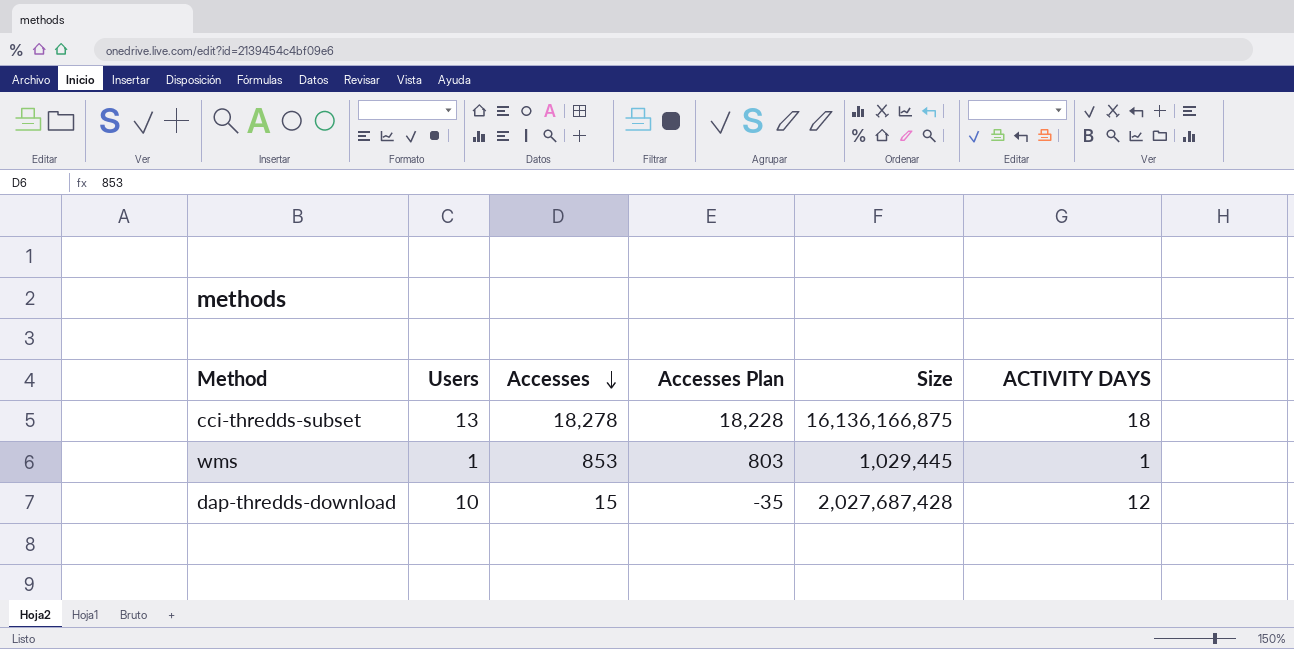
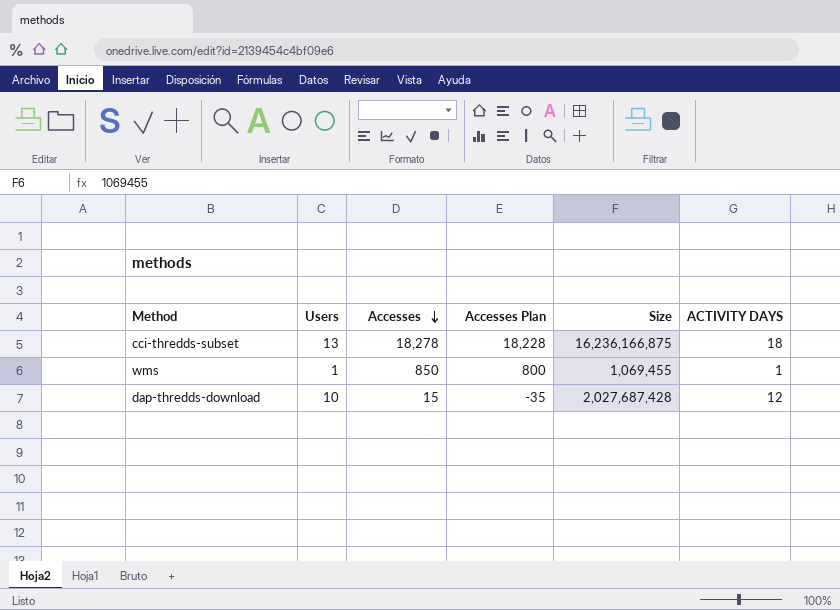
cci-thredds-subset | Size: 16,136,166,875 -> 16,236,166,875
wms | Accesses: 853 -> 850
wms | Accesses Plan: 803 -> 800
wms | Size: 1,029,445 -> 1,069,455

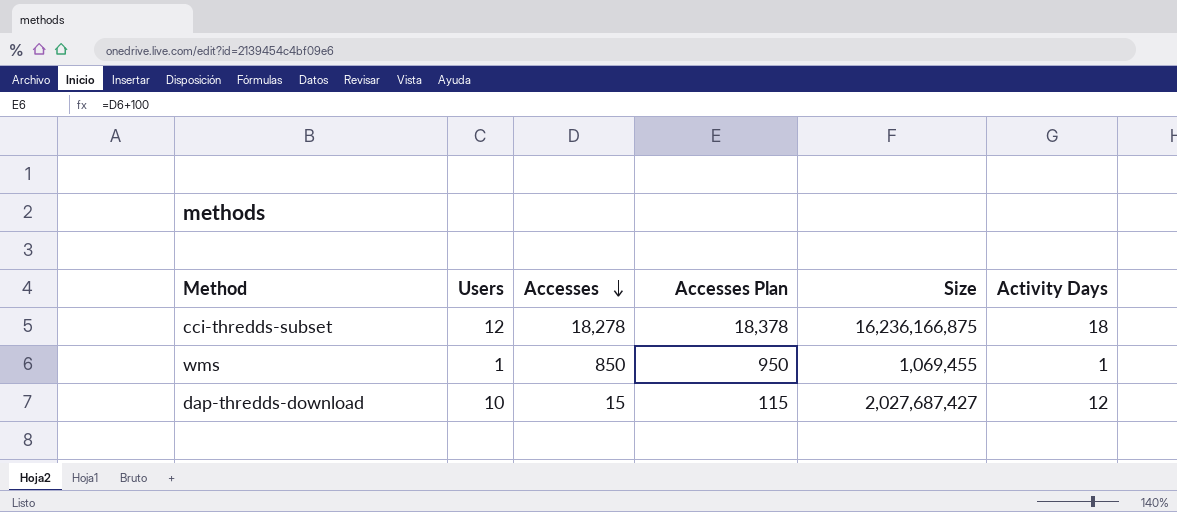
column Accesses Plan | formula: [Accesses] - 50 -> [Accesses] + 100
column name: ACTIVITY DAYS -> Activity Days
cci-thredds-subset | Users: 13 -> 12
dap-thredds-download | Size: 2,027,687,428 -> 2,027,687,427

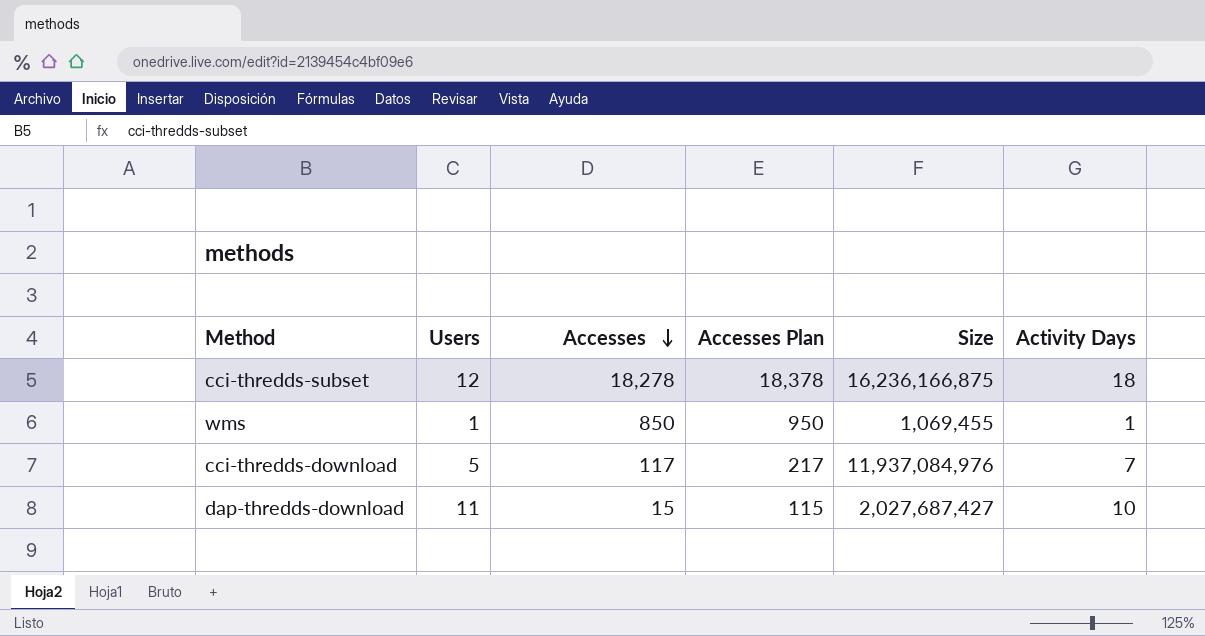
row cci-thredds-download: none -> 5 | 117 | 217 | 11,937,084,976 | 7
dap-thredds-download | Users: 10 -> 11
dap-thredds-download | Activity Days: 12 -> 10

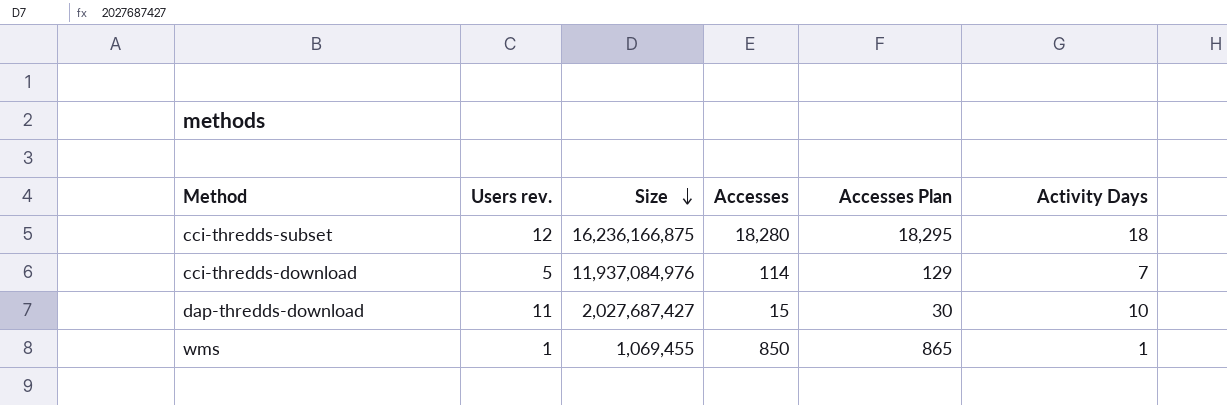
row order: Accesses descending -> Size descending
column name: Users -> Users rev.
column Size | position: 5 -> 3
column Accesses Plan | formula: [Accesses] + 100 -> [Accesses] + 15
cci-thredds-subset | Accesses: 18,278 -> 18,280
cci-thredds-download | Accesses: 117 -> 114

